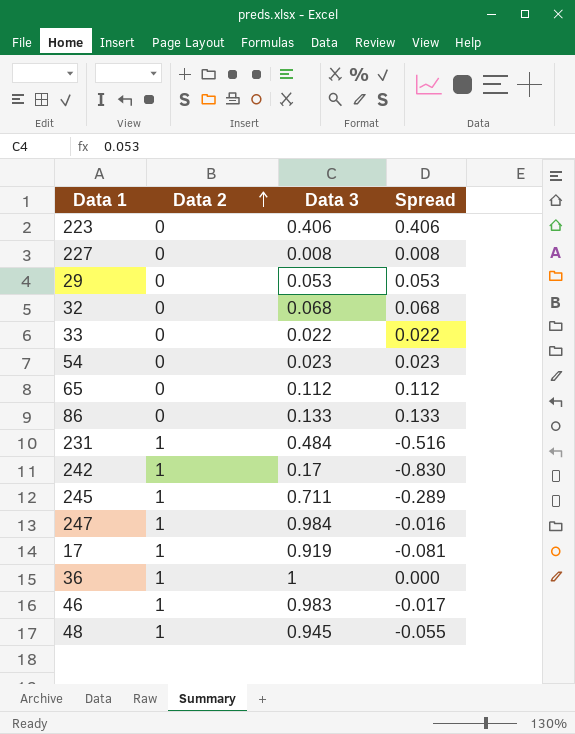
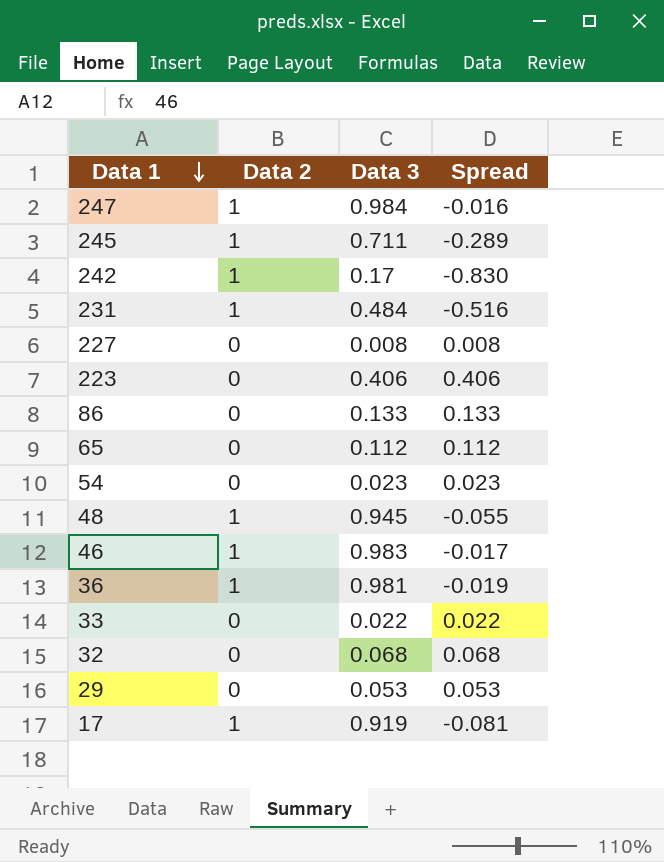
row order: Data 2 ascending -> Data 1 descending
36 | Data 3: 1 -> 0.981
36 | Spread: 0.000 -> -0.019

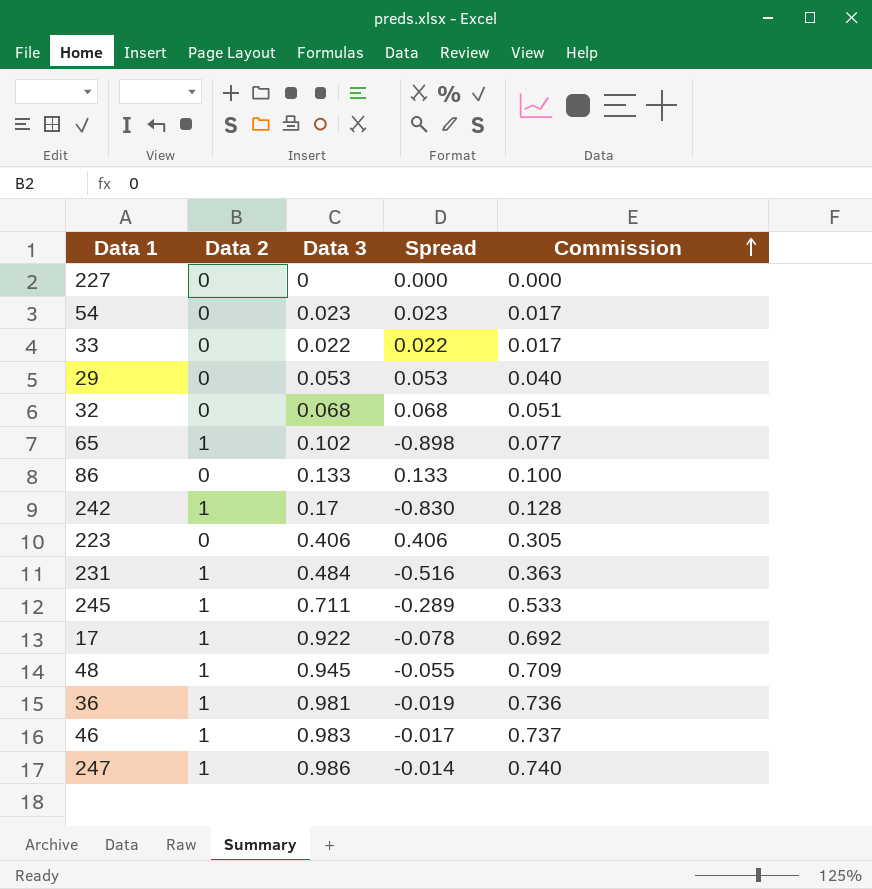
row order: Data 1 descending -> Commission ascending
column Commission | formula: none -> [Data 3] * 0.75
227 | Data 3: 0.008 -> 0
227 | Spread: 0.008 -> 0.000
65 | Data 2: 0 -> 1
65 | Data 3: 0.112 -> 0.102
65 | Spread: 0.112 -> -0.898
17 | Data 3: 0.919 -> 0.922
17 | Spread: -0.081 -> -0.078
247 | Data 3: 0.984 -> 0.986
247 | Spread: -0.016 -> -0.014

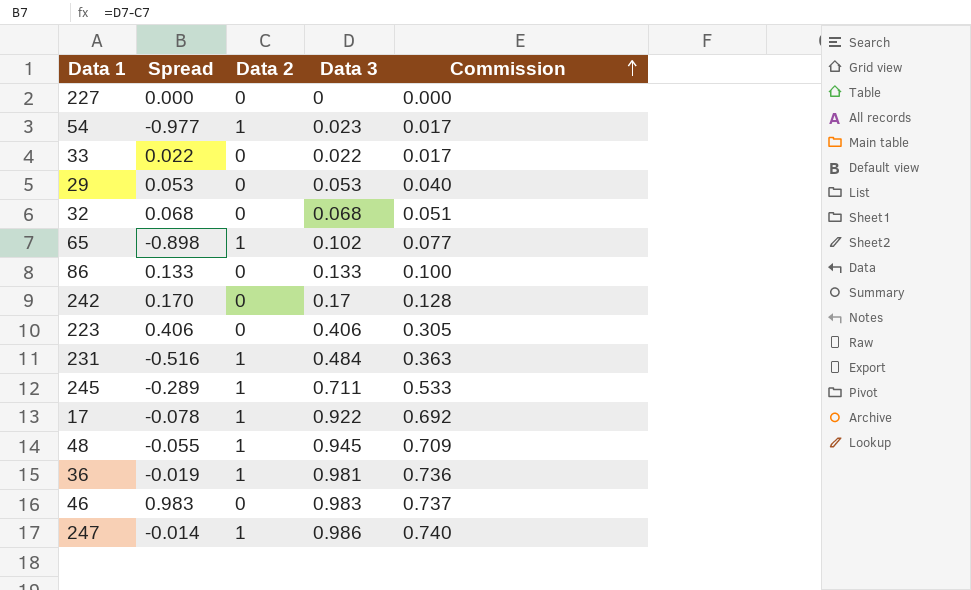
column Spread | position: 4 -> 2
54 | Spread: 0.023 -> -0.977
54 | Data 2: 0 -> 1
242 | Spread: -0.830 -> 0.170
242 | Data 2: 1 -> 0
46 | Spread: -0.017 -> 0.983
46 | Data 2: 1 -> 0

